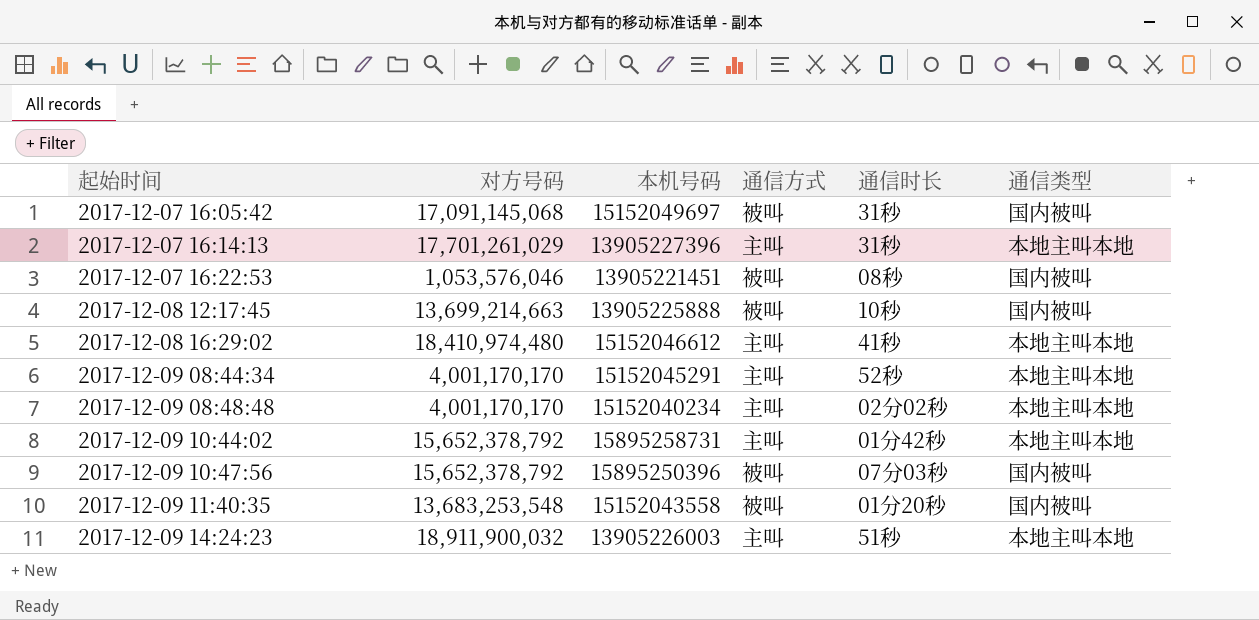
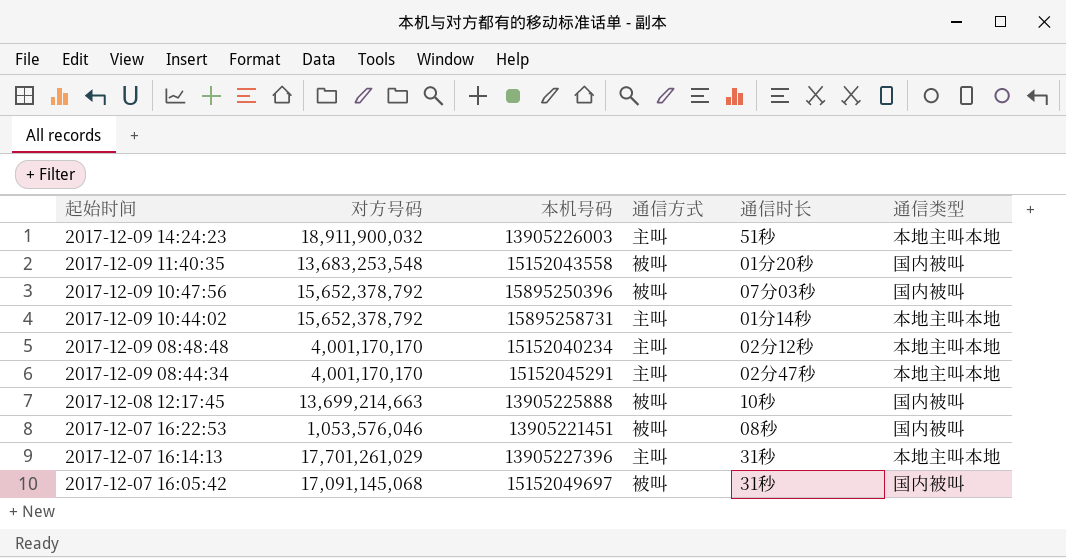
row order: 起始时间 ascending -> 起始时间 descending
row 2017-12-08 16:29:02: 18,410,974,480 | 15152046612 | 主叫 | 41秒 | 本地主叫本地 -> none
2017-12-09 10:44:02 | 通信时长: 01分42秒 -> 01分14秒
2017-12-09 08:48:48 | 通信时长: 02分02秒 -> 02分12秒
2017-12-09 08:44:34 | 通信时长: 52秒 -> 02分47秒

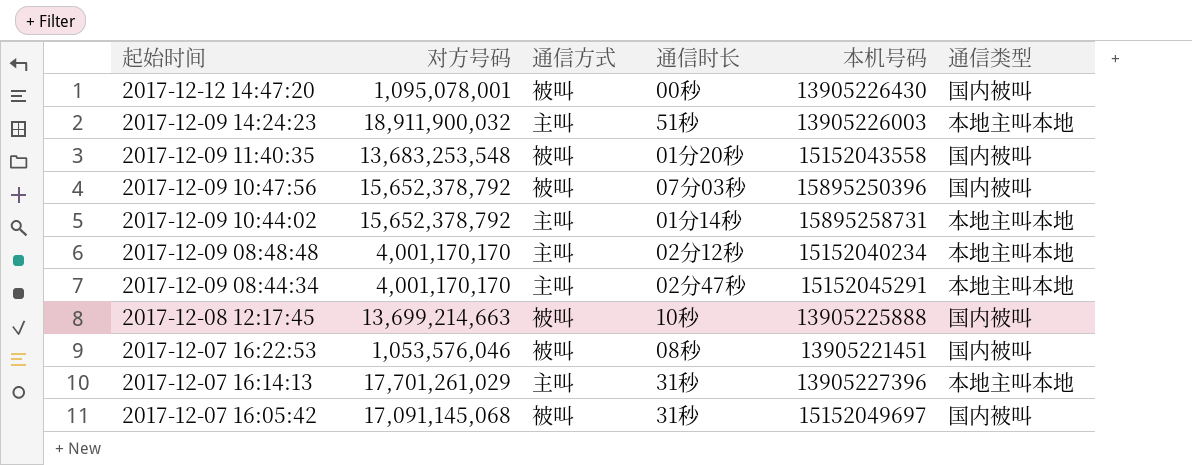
column 本机号码 | position: 3 -> 5
row 2017-12-12 14:47:20: none -> 1,095,078,001 | 被叫 | 00秒 | 13905226430 | 国内被叫

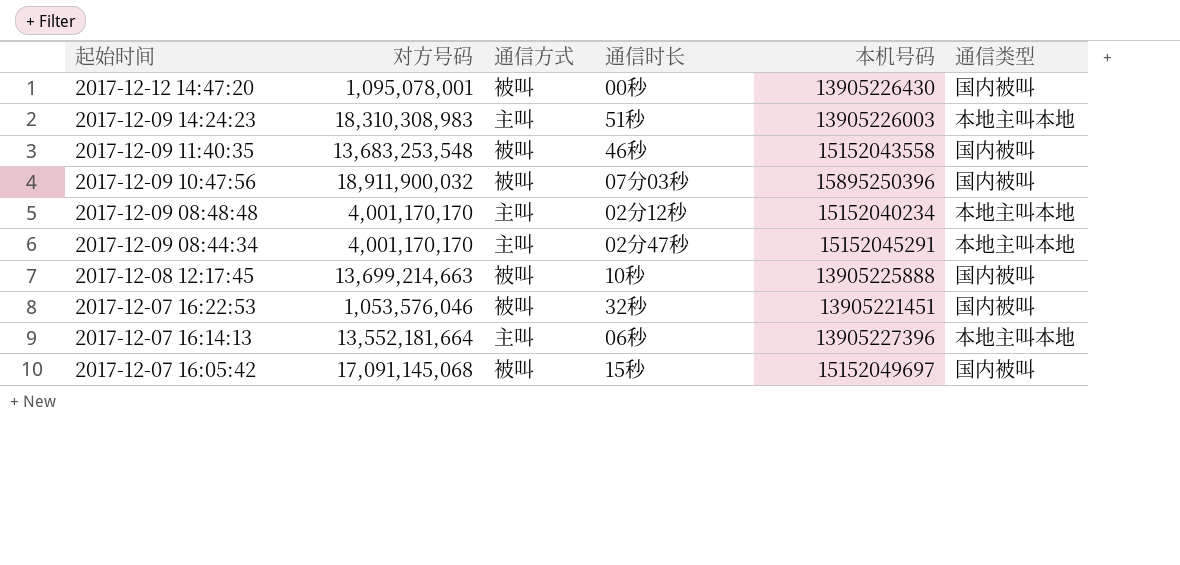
row 2017-12-09 10:44:02: 15,652,378,792 | 主叫 | 01分14秒 | 15895258731 | 本地主叫本地 -> none
2017-12-09 14:24:23 | 对方号码: 18,911,900,032 -> 18,310,308,983
2017-12-09 11:40:35 | 通信时长: 01分20秒 -> 46秒
2017-12-09 10:47:56 | 对方号码: 15,652,378,792 -> 18,911,900,032
2017-12-07 16:22:53 | 通信时长: 08秒 -> 32秒
2017-12-07 16:14:13 | 对方号码: 17,701,261,029 -> 13,552,181,664
2017-12-07 16:14:13 | 通信时长: 31秒 -> 06秒
2017-12-07 16:05:42 | 通信时长: 31秒 -> 15秒

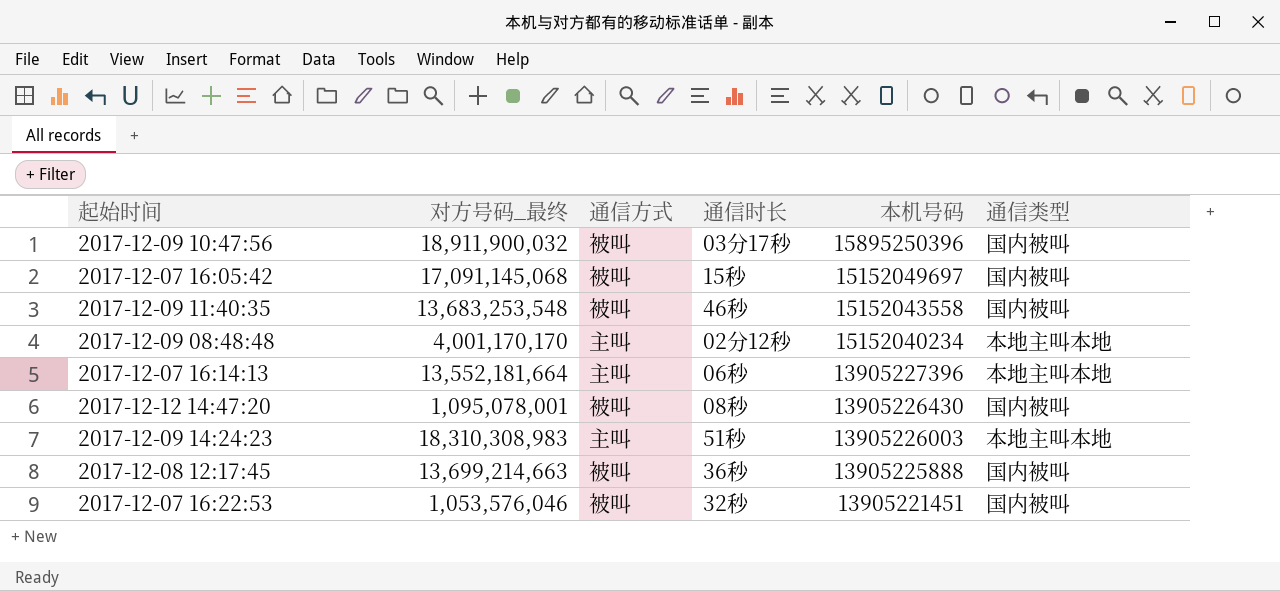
row order: 起始时间 descending -> 本机号码 descending
column name: 对方号码 -> 对方号码_最终
row 2017-12-09 08:44:34: 4,001,170,170 | 主叫 | 02分47秒 | 15152045291 | 本地主叫本地 -> none
2017-12-09 10:47:56 | 通信时长: 07分03秒 -> 03分17秒
2017-12-12 14:47:20 | 通信时长: 00秒 -> 08秒
2017-12-08 12:17:45 | 通信时长: 10秒 -> 36秒

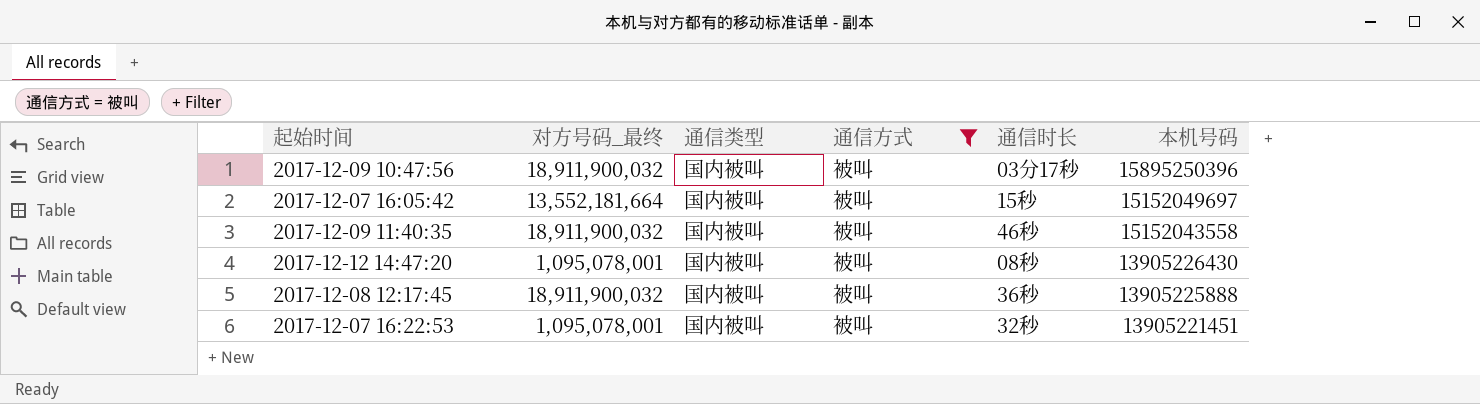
filter: none -> 通信方式 = 被叫
column 通信类型 | position: 6 -> 3
2017-12-07 16:05:42 | 对方号码_最终: 17,091,145,068 -> 13,552,181,664
2017-12-09 11:40:35 | 对方号码_最终: 13,683,253,548 -> 18,911,900,032
2017-12-08 12:17:45 | 对方号码_最终: 13,699,214,663 -> 18,911,900,032
2017-12-07 16:22:53 | 对方号码_最终: 1,053,576,046 -> 1,095,078,001

